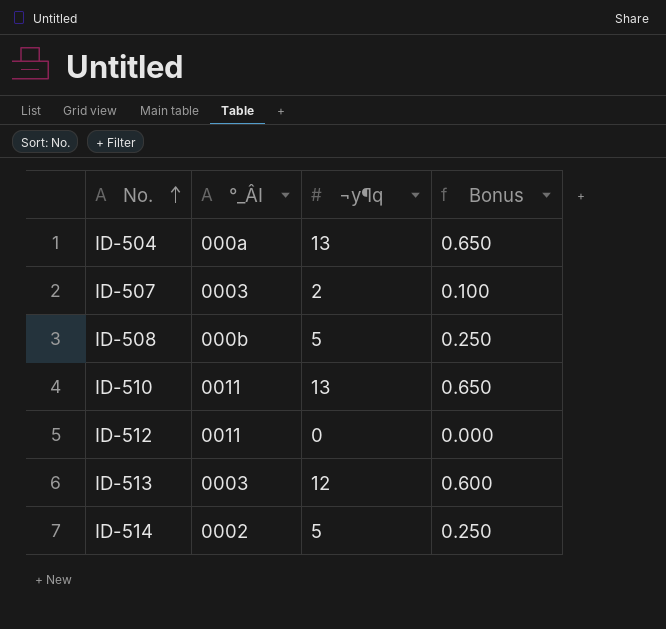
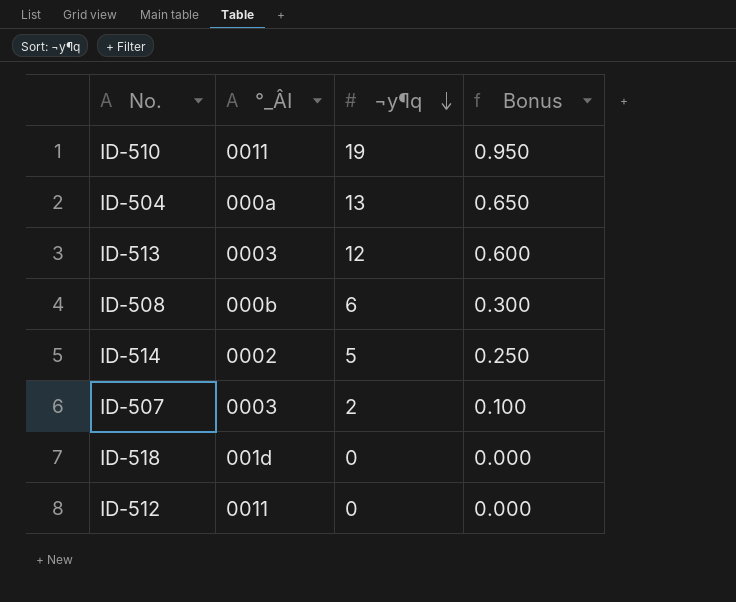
row order: No. ascending -> ¬y¶q descending
ID-510 | ¬y¶q: 13 -> 19
ID-510 | Bonus: 0.650 -> 0.950
ID-508 | ¬y¶q: 5 -> 6
ID-508 | Bonus: 0.250 -> 0.300
row ID-518: none -> 001d | 0 | 0.000

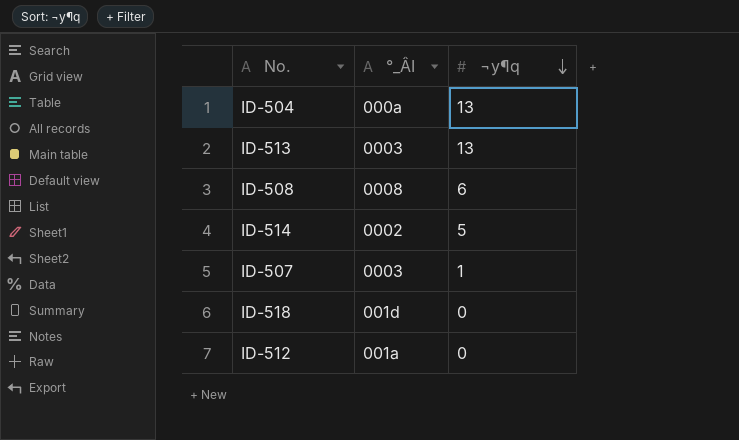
column Bonus | formula: [¬y¶q] * 0.05 -> none
row ID-510: 0011 | 19 | 0.950 -> none
ID-513 | ¬y¶q: 12 -> 13
ID-508 | °_ÂI: 000b -> 0008
ID-507 | ¬y¶q: 2 -> 1
ID-512 | °_ÂI: 0011 -> 001a

